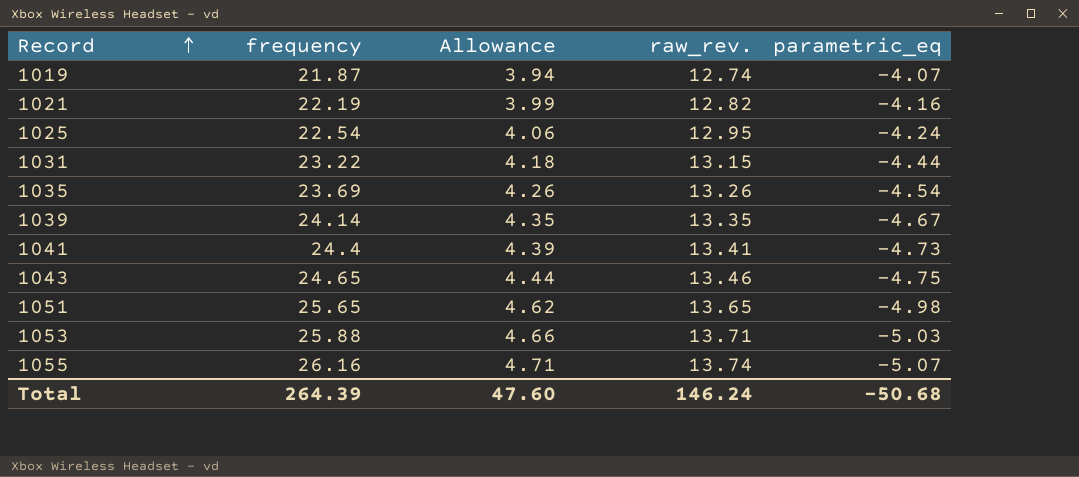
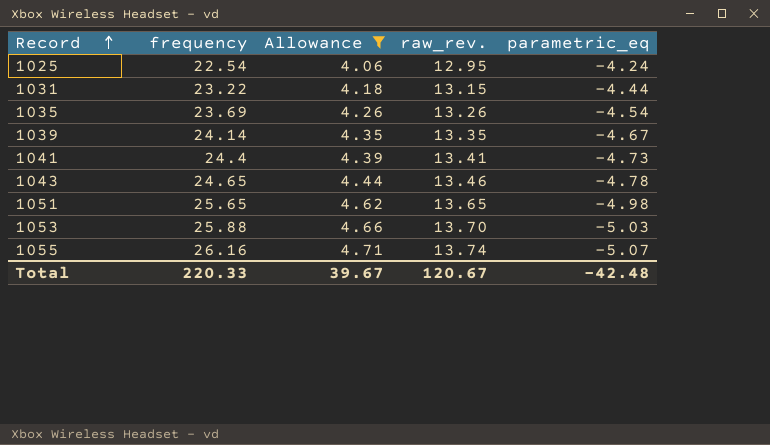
filter: none -> Allowance >= 4.06
1043 | parametric_eq: -4.75 -> -4.78
1053 | raw_rev.: 13.71 -> 13.70
Total | frequency: 264.39 -> 220.33
Total | Allowance: 47.60 -> 39.67
Total | raw_rev.: 146.24 -> 120.67
Total | parametric_eq: -50.68 -> -42.48

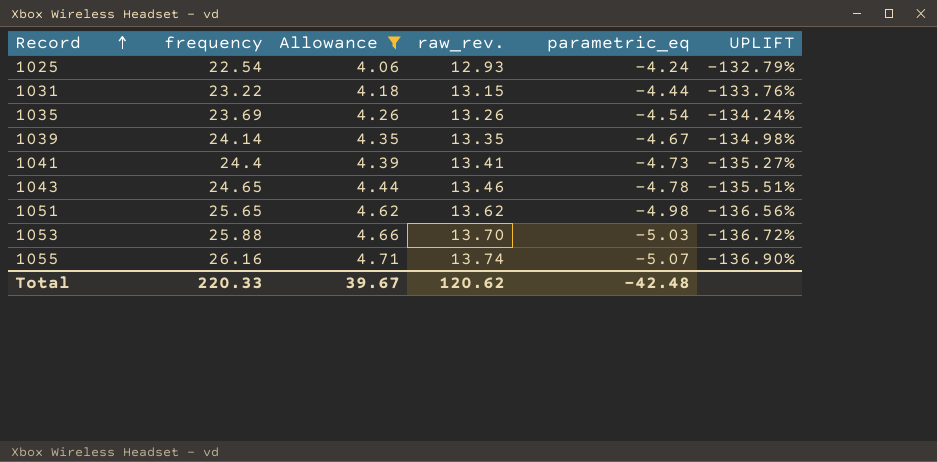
column UPLIFT | formula: none -> ([parametric_eq] - [raw_rev.]) / [raw_rev.]
1025 | raw_rev.: 12.95 -> 12.93
1051 | raw_rev.: 13.65 -> 13.62
Total | raw_rev.: 120.67 -> 120.62

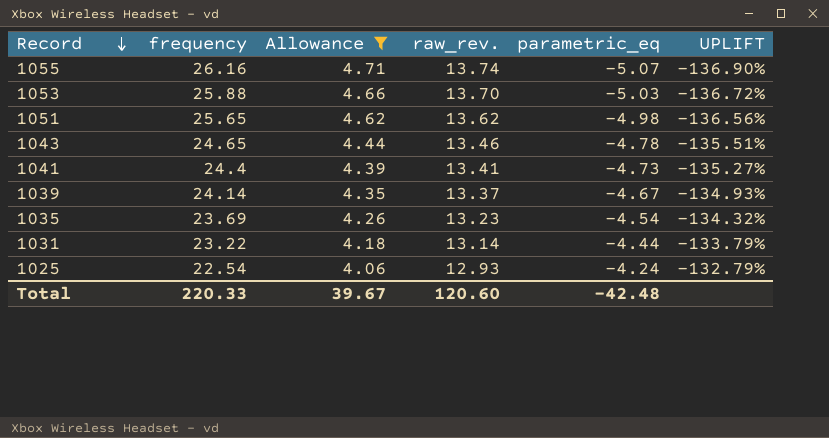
row order: Record ascending -> Record descending
1039 | raw_rev.: 13.35 -> 13.37
1039 | UPLIFT: -134.98% -> -134.93%
1035 | raw_rev.: 13.26 -> 13.23
1035 | UPLIFT: -134.24% -> -134.32%
1031 | raw_rev.: 13.15 -> 13.14
1031 | UPLIFT: -133.76% -> -133.79%
Total | raw_rev.: 120.62 -> 120.60

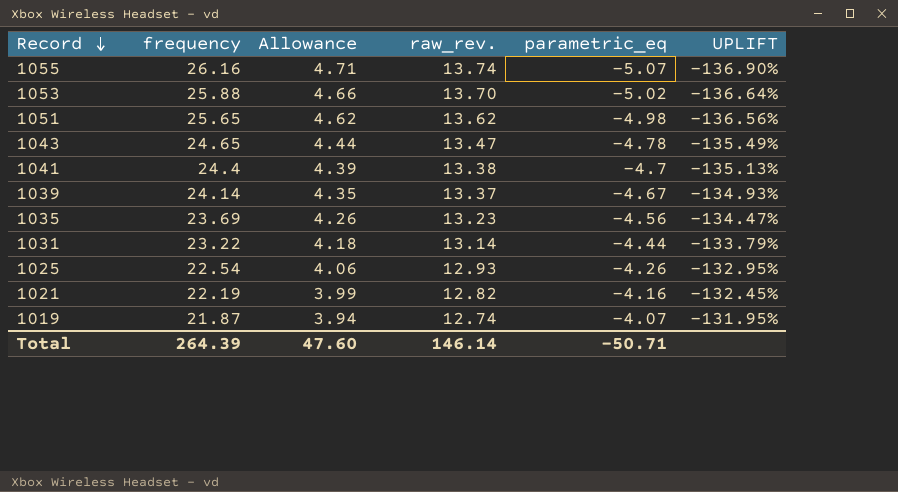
filter: Allowance >= 4.06 -> none
1053 | parametric_eq: -5.03 -> -5.02
1053 | UPLIFT: -136.72% -> -136.64%
1043 | raw_rev.: 13.46 -> 13.47
1043 | UPLIFT: -135.51% -> -135.49%
1041 | raw_rev.: 13.41 -> 13.38
1041 | parametric_eq: -4.73 -> -4.7
1041 | UPLIFT: -135.27% -> -135.13%
1035 | parametric_eq: -4.54 -> -4.56
1035 | UPLIFT: -134.32% -> -134.47%
1025 | parametric_eq: -4.24 -> -4.26
1025 | UPLIFT: -132.79% -> -132.95%
Total | frequency: 220.33 -> 264.39
Total | Allowance: 39.67 -> 47.60
Total | raw_rev.: 120.60 -> 146.14
Total | parametric_eq: -42.48 -> -50.71

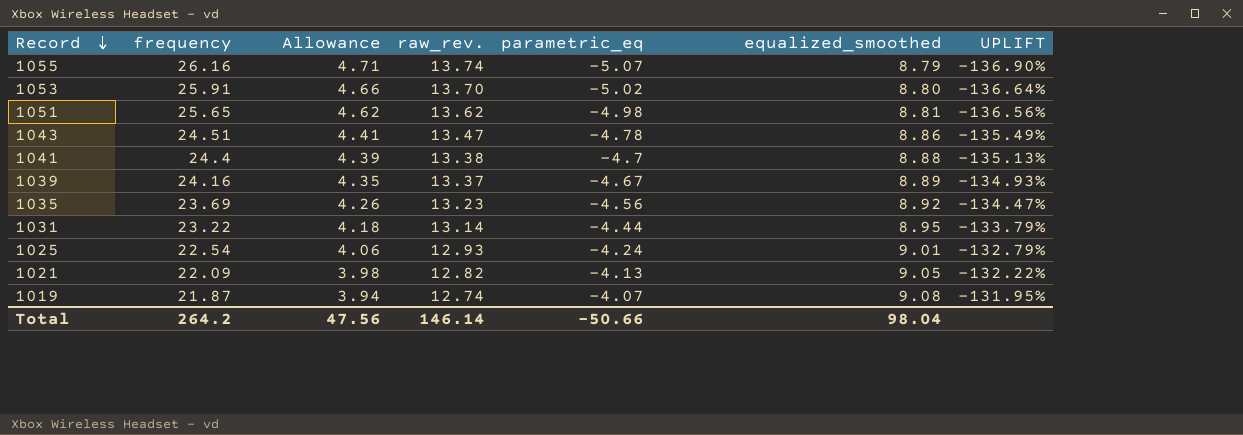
column equalized_smoothed | position: none -> 6
1053 | frequency: 25.88 -> 25.91
1043 | frequency: 24.65 -> 24.51
1043 | Allowance: 4.44 -> 4.41
1039 | frequency: 24.14 -> 24.16
1025 | parametric_eq: -4.26 -> -4.24
1025 | UPLIFT: -132.95% -> -132.79%
1021 | frequency: 22.19 -> 22.09
1021 | Allowance: 3.99 -> 3.98
1021 | parametric_eq: -4.16 -> -4.13
1021 | UPLIFT: -132.45% -> -132.22%
Total | frequency: 264.39 -> 264.2
Total | Allowance: 47.60 -> 47.56
Total | parametric_eq: -50.71 -> -50.66

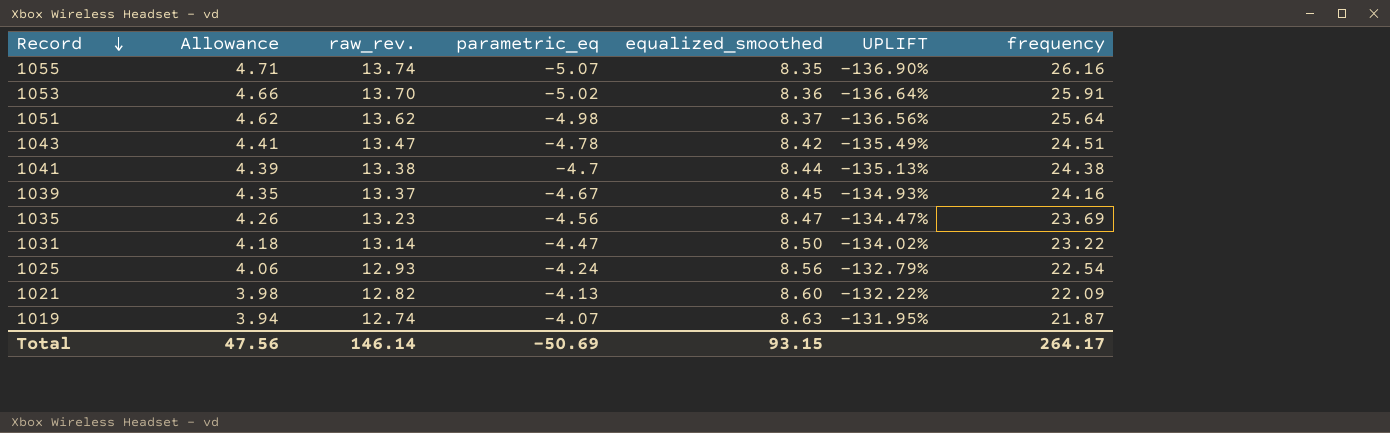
column frequency | position: 2 -> 7
1055 | equalized_smoothed: 8.79 -> 8.35
1053 | equalized_smoothed: 8.80 -> 8.36
1051 | equalized_smoothed: 8.81 -> 8.37
1051 | frequency: 25.65 -> 25.64
1043 | equalized_smoothed: 8.86 -> 8.42
1041 | equalized_smoothed: 8.88 -> 8.44
1041 | frequency: 24.4 -> 24.38
1039 | equalized_smoothed: 8.89 -> 8.45
1035 | equalized_smoothed: 8.92 -> 8.47
1031 | parametric_eq: -4.44 -> -4.47
1031 | equalized_smoothed: 8.95 -> 8.50
1031 | UPLIFT: -133.79% -> -134.02%
1025 | equalized_smoothed: 9.01 -> 8.56
1021 | equalized_smoothed: 9.05 -> 8.60
1019 | equalized_smoothed: 9.08 -> 8.63
Total | parametric_eq: -50.66 -> -50.69
Total | equalized_smoothed: 98.04 -> 93.15
Total | frequency: 264.2 -> 264.17

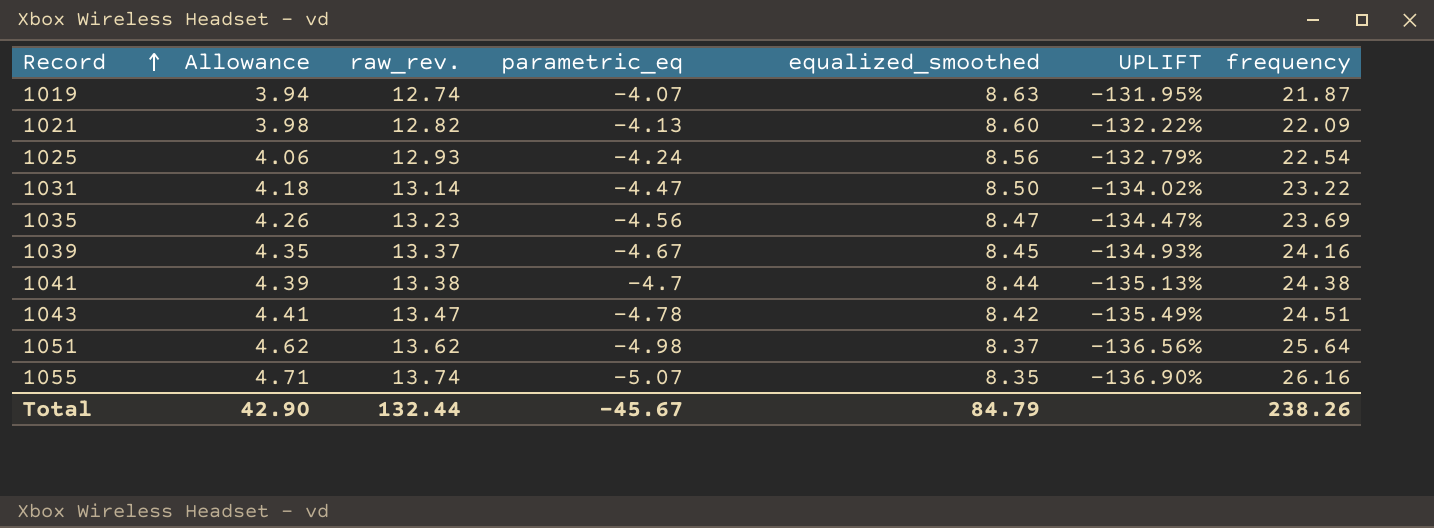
row order: Record descending -> Record ascending
row 1053: 4.66 | 13.70 | -5.02 | 8.36 | -136.64% | 25.91 -> none
Total | Allowance: 47.56 -> 42.90
Total | raw_rev.: 146.14 -> 132.44
Total | parametric_eq: -50.69 -> -45.67
Total | equalized_smoothed: 93.15 -> 84.79
Total | frequency: 264.17 -> 238.26

